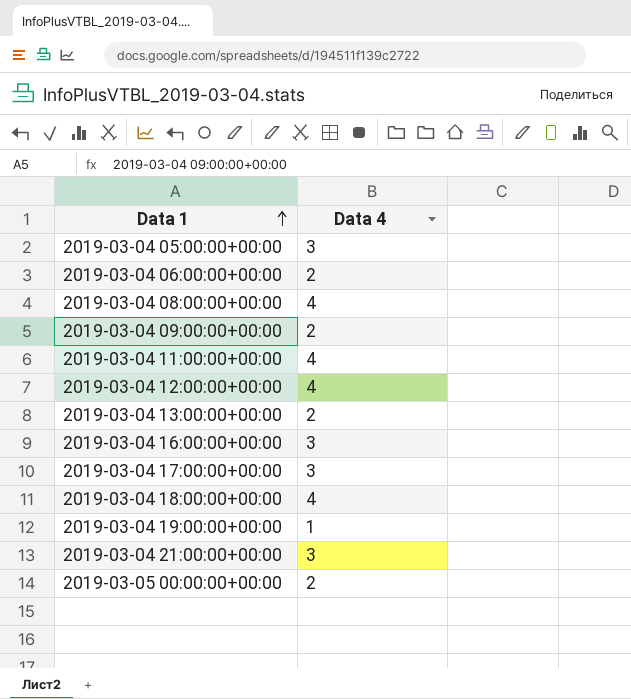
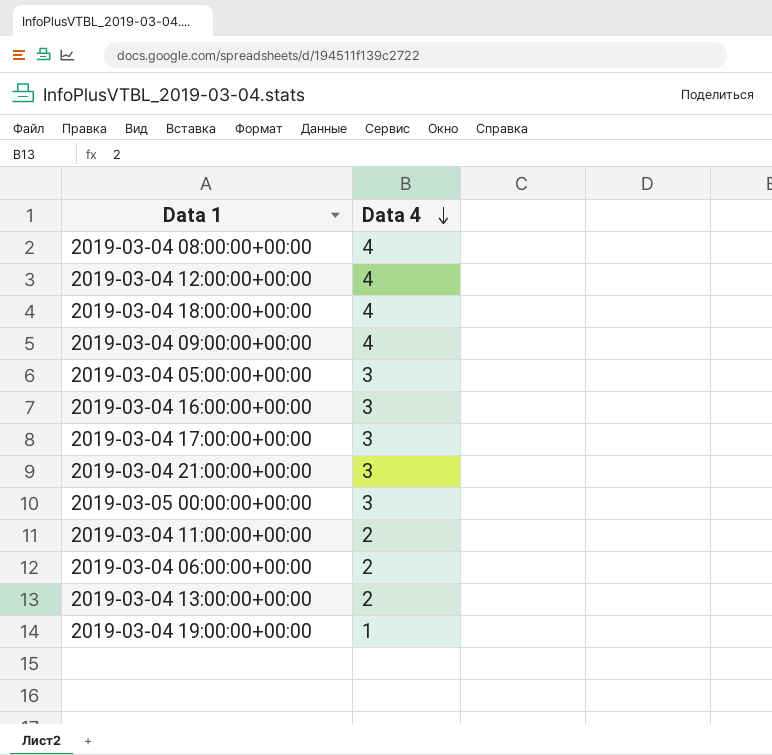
row order: Data 1 ascending -> Data 4 descending
2019-03-04 09:00:00+00:00 | Data 4: 2 -> 4
2019-03-05 00:00:00+00:00 | Data 4: 2 -> 3
2019-03-04 11:00:00+00:00 | Data 4: 4 -> 2

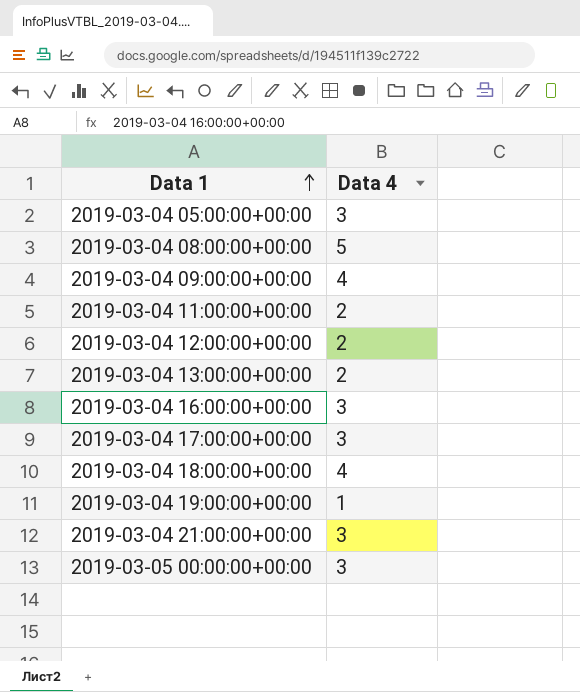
row order: Data 4 descending -> Data 1 ascending
row 2019-03-04 06:00:00+00:00: 2 -> none
2019-03-04 08:00:00+00:00 | Data 4: 4 -> 5
2019-03-04 12:00:00+00:00 | Data 4: 4 -> 2

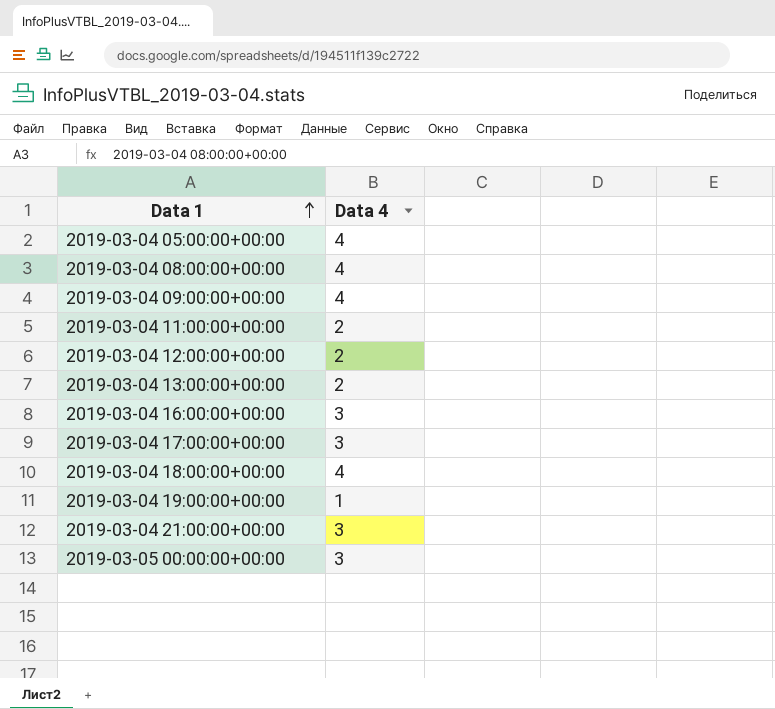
2019-03-04 05:00:00+00:00 | Data 4: 3 -> 4
2019-03-04 08:00:00+00:00 | Data 4: 5 -> 4

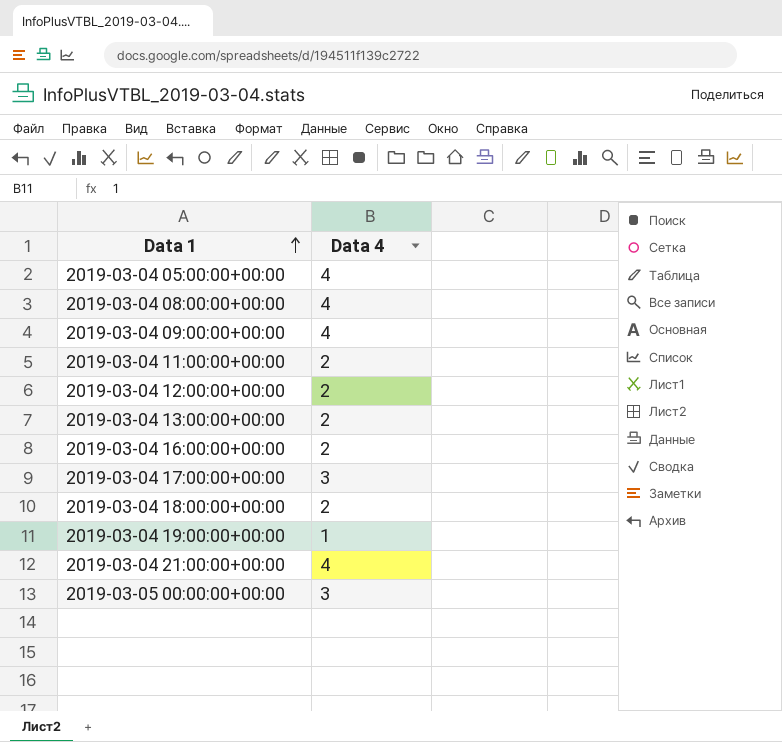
2019-03-04 16:00:00+00:00 | Data 4: 3 -> 2
2019-03-04 18:00:00+00:00 | Data 4: 4 -> 2
2019-03-04 21:00:00+00:00 | Data 4: 3 -> 4

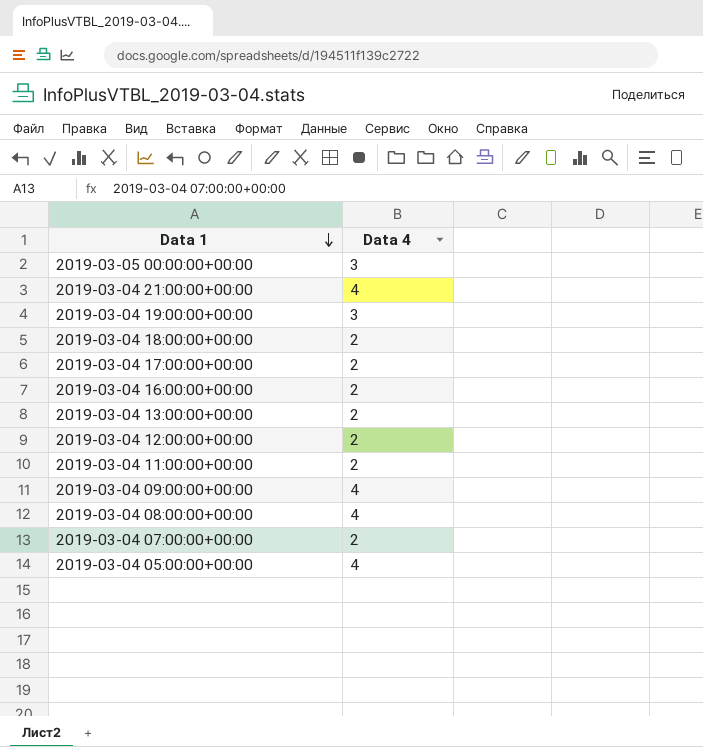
row order: Data 1 ascending -> Data 1 descending
2019-03-04 19:00:00+00:00 | Data 4: 1 -> 3
2019-03-04 17:00:00+00:00 | Data 4: 3 -> 2
row 2019-03-04 07:00:00+00:00: none -> 2

